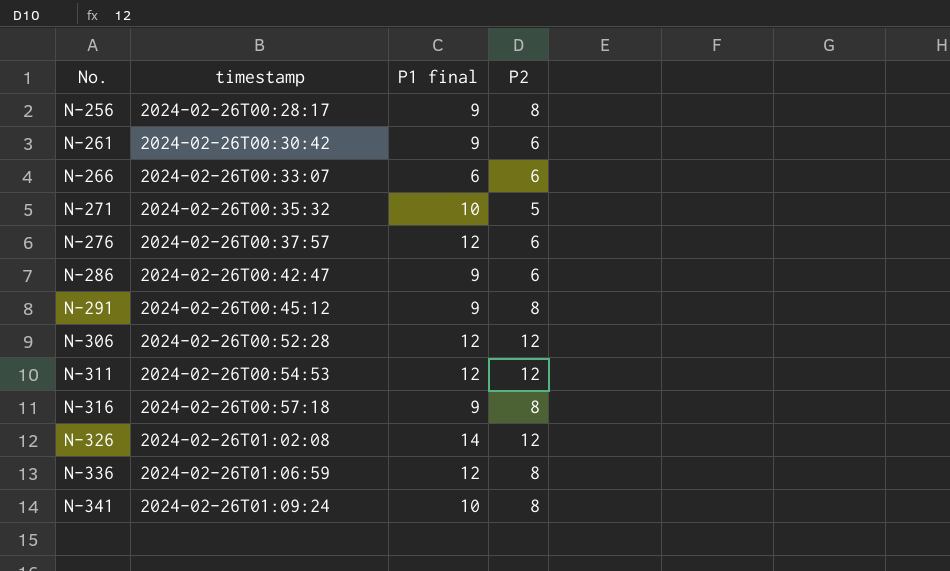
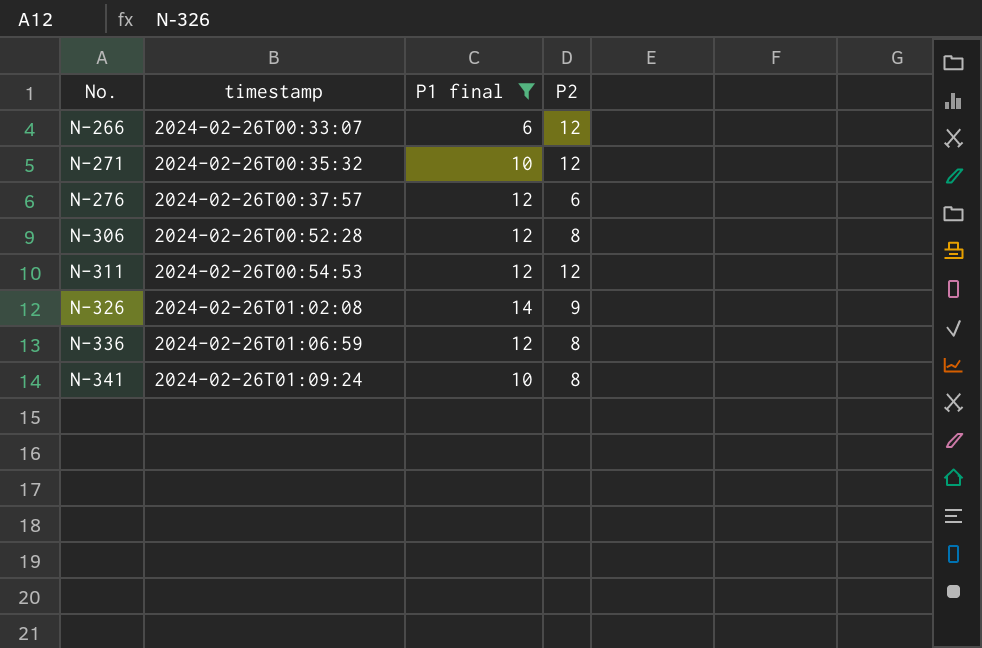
filter: none -> P1 final != 9
N-266 | P2: 6 -> 12
N-271 | P2: 5 -> 12
N-306 | P2: 12 -> 8
N-326 | P2: 12 -> 9

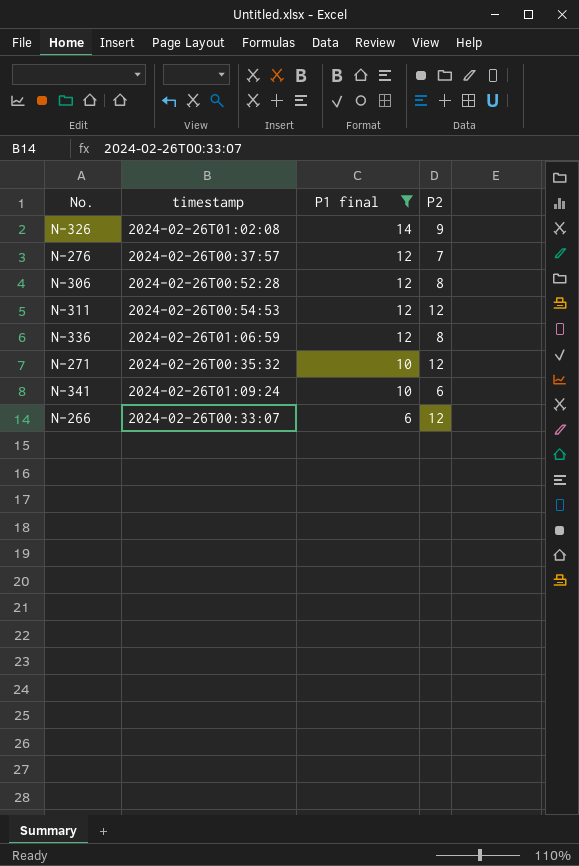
row order: No. ascending -> P1 final descending
N-276 | P2: 6 -> 7
N-341 | P2: 8 -> 6

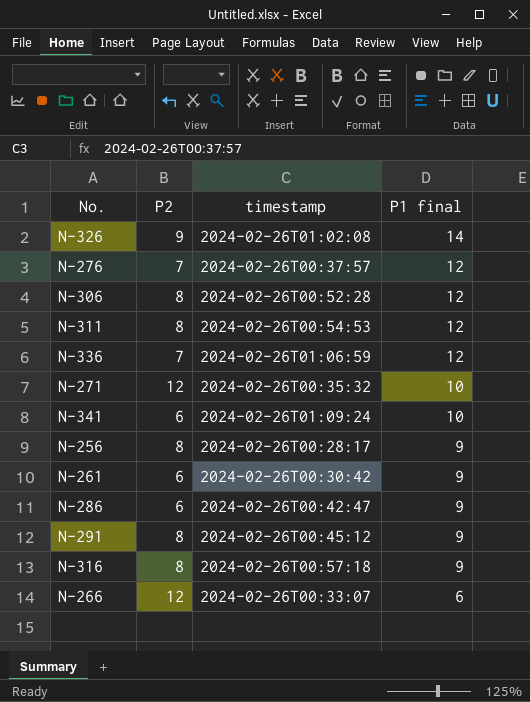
filter: P1 final != 9 -> none
column P2 | position: 4 -> 2
N-311 | P2: 12 -> 8
N-336 | P2: 8 -> 7

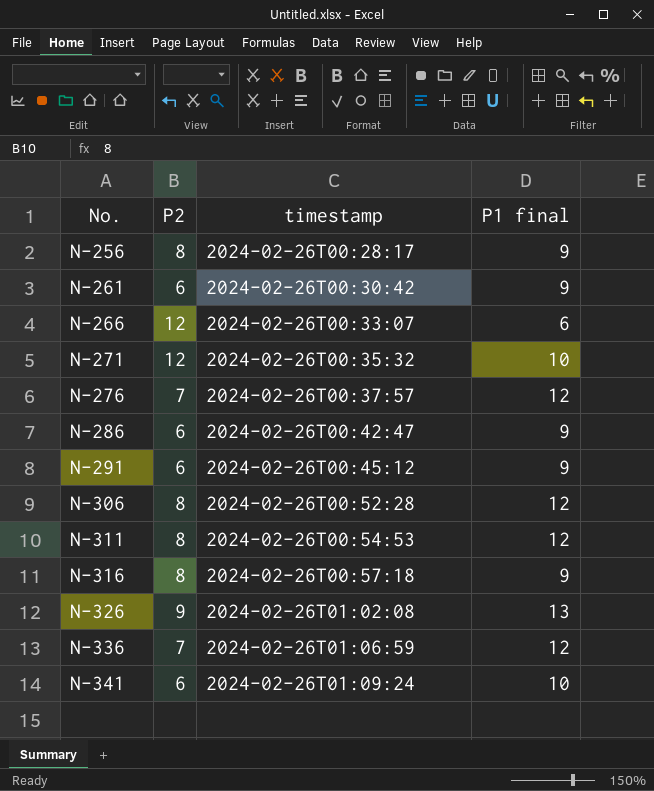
row order: P1 final descending -> No. ascending
N-291 | P2: 8 -> 6
N-326 | P1 final: 14 -> 13

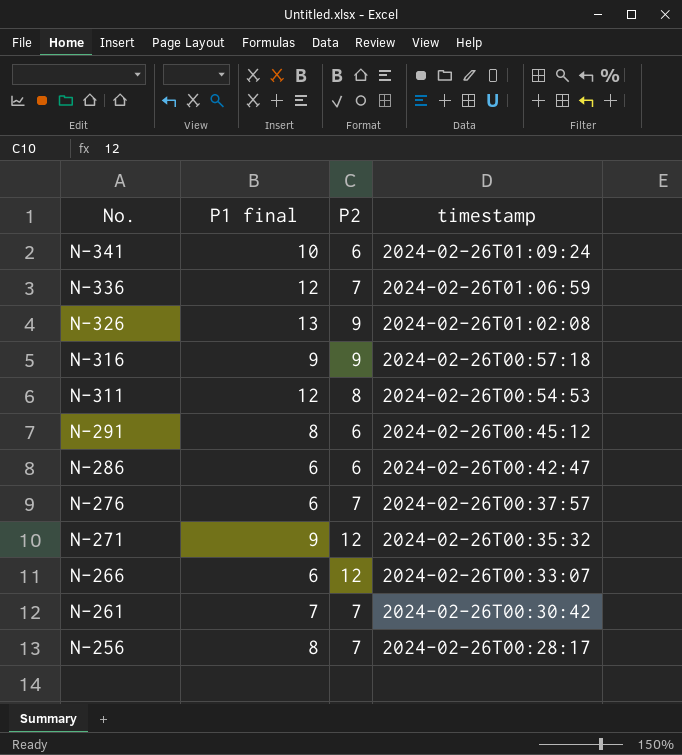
row order: No. ascending -> No. descending
column P1 final | position: 4 -> 2
row N-306: 8 | 2024-02-26T00:52:28 | 12 -> none
N-316 | P2: 8 -> 9
N-291 | P1 final: 9 -> 8
N-286 | P1 final: 9 -> 6
N-276 | P1 final: 12 -> 6
N-271 | P1 final: 10 -> 9
N-261 | P1 final: 9 -> 7
N-261 | P2: 6 -> 7
N-256 | P1 final: 9 -> 8
N-256 | P2: 8 -> 7

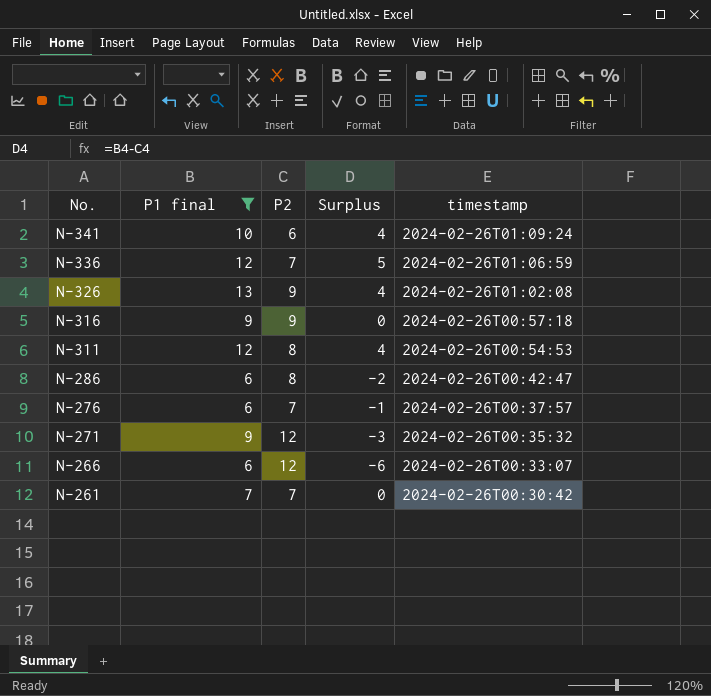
filter: none -> P1 final != 8
column Surplus | formula: none -> [P1 final] - [P2]
N-286 | P2: 6 -> 8

